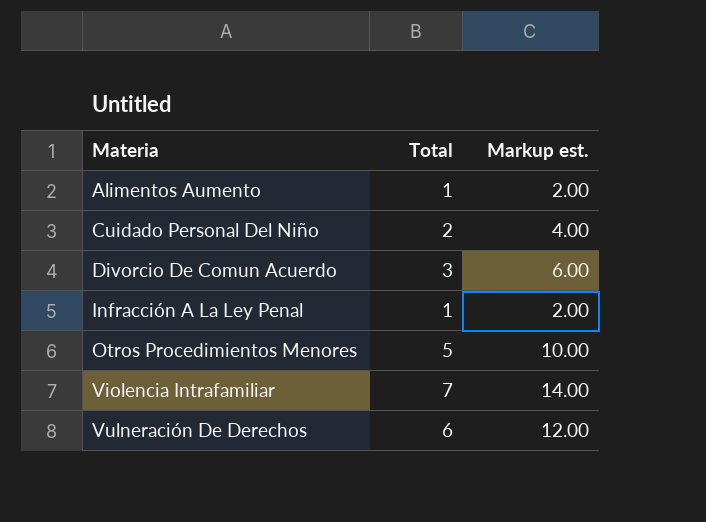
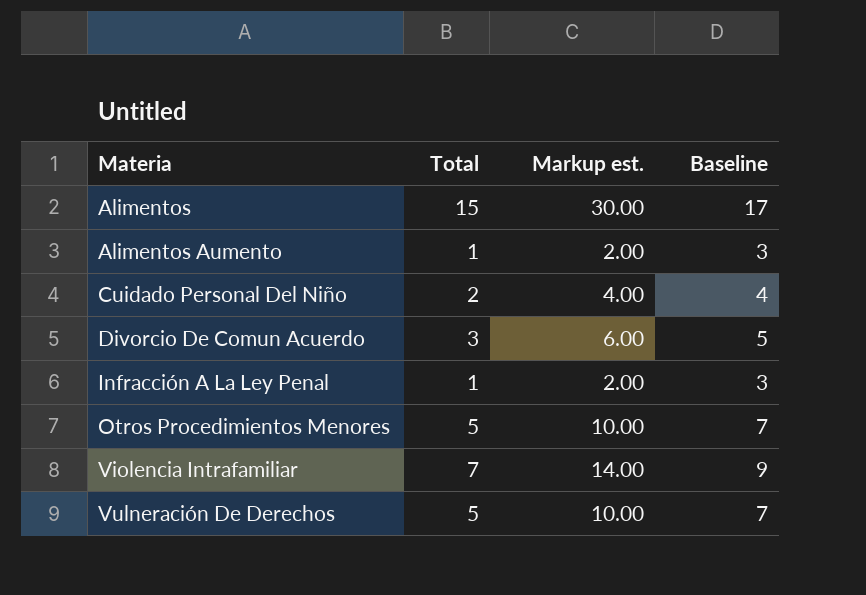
column Baseline | formula: none -> [Total] + 2
row Alimentos: none -> 15 | 30.00 | 17
Vulneración De Derechos | Total: 6 -> 5
Vulneración De Derechos | Markup est.: 12.00 -> 10.00

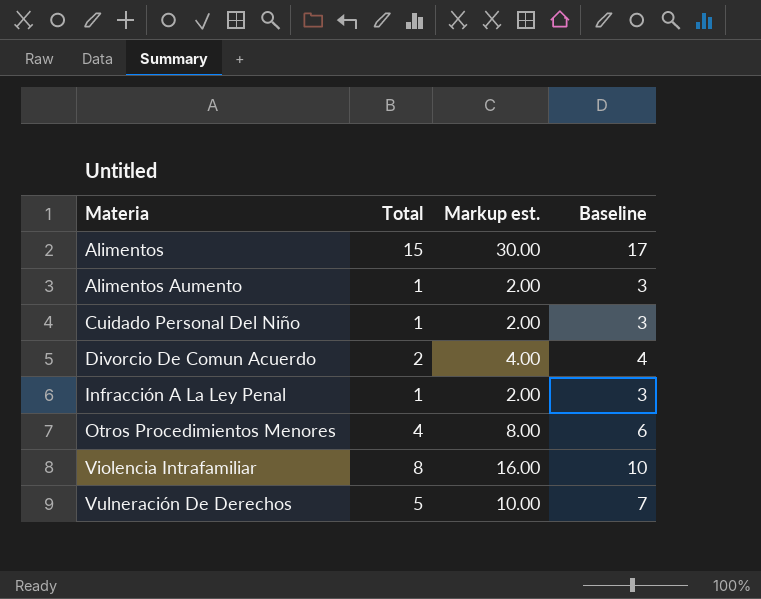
Cuidado Personal Del Niño | Total: 2 -> 1
Cuidado Personal Del Niño | Markup est.: 4.00 -> 2.00
Cuidado Personal Del Niño | Baseline: 4 -> 3
Divorcio De Comun Acuerdo | Total: 3 -> 2
Divorcio De Comun Acuerdo | Markup est.: 6.00 -> 4.00
Divorcio De Comun Acuerdo | Baseline: 5 -> 4
Otros Procedimientos Menores | Total: 5 -> 4
Otros Procedimientos Menores | Markup est.: 10.00 -> 8.00
Otros Procedimientos Menores | Baseline: 7 -> 6
Violencia Intrafamiliar | Total: 7 -> 8
Violencia Intrafamiliar | Markup est.: 14.00 -> 16.00
Violencia Intrafamiliar | Baseline: 9 -> 10

